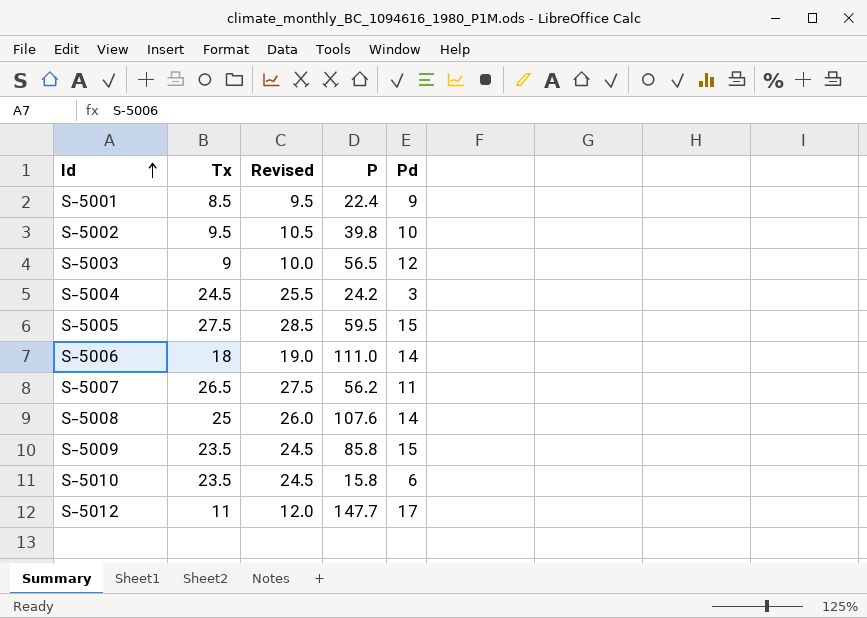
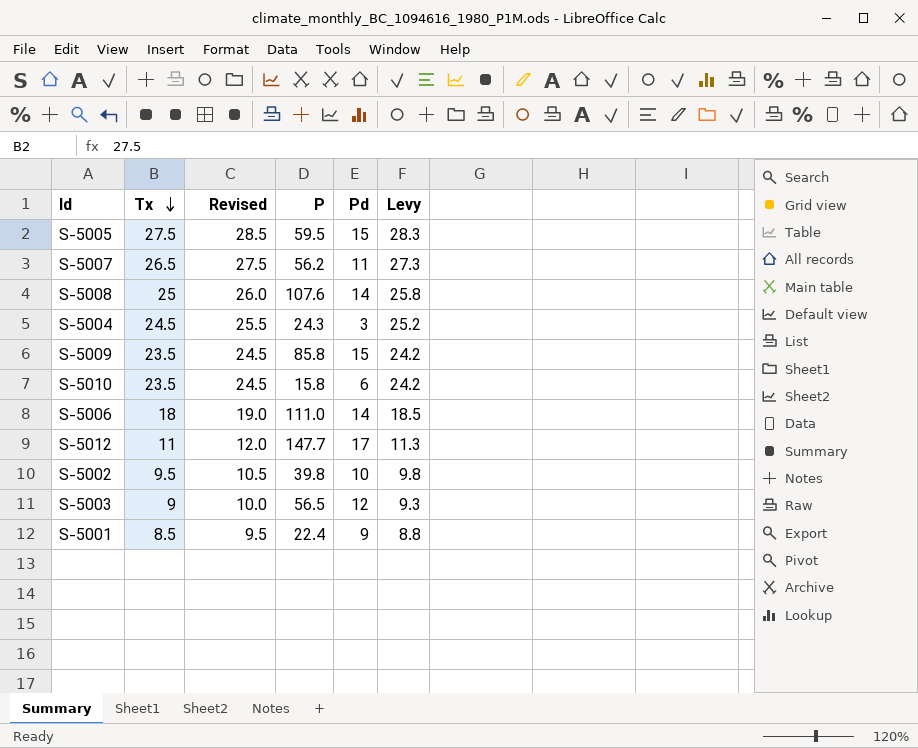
row order: Id ascending -> Tx descending
column Levy | formula: none -> [Tx] * 1.03
S-5004 | P: 24.2 -> 24.3

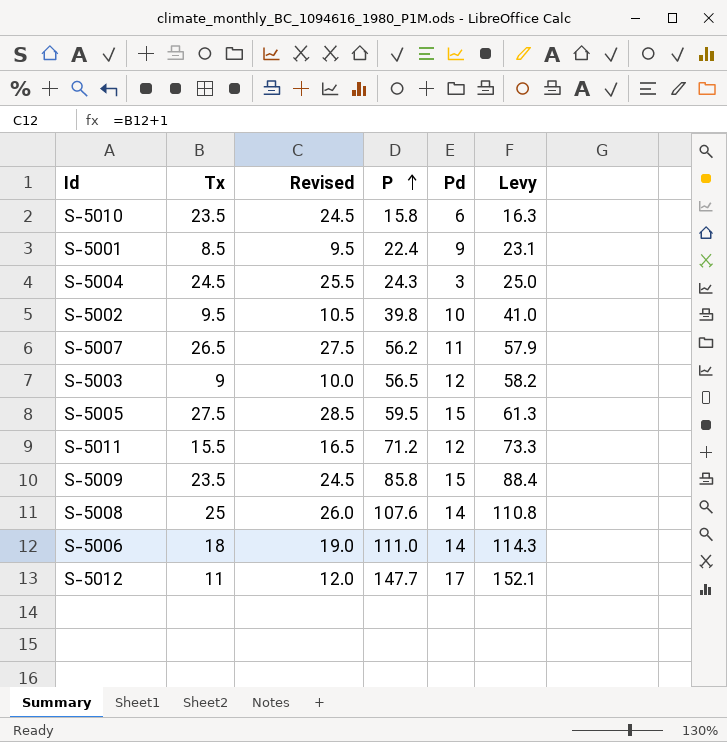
row order: Tx descending -> P ascending
column Levy | formula: [Tx] * 1.03 -> [P] * 1.03
row S-5011: none -> 15.5 | 16.5 | 71.2 | 12 | 73.3

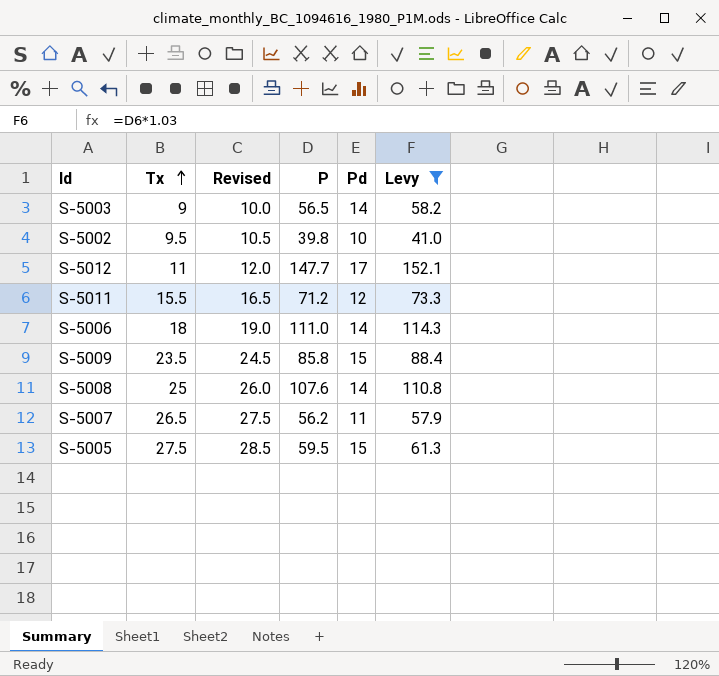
filter: none -> Levy >= 41.0
row order: P ascending -> Tx ascending
S-5003 | Pd: 12 -> 14

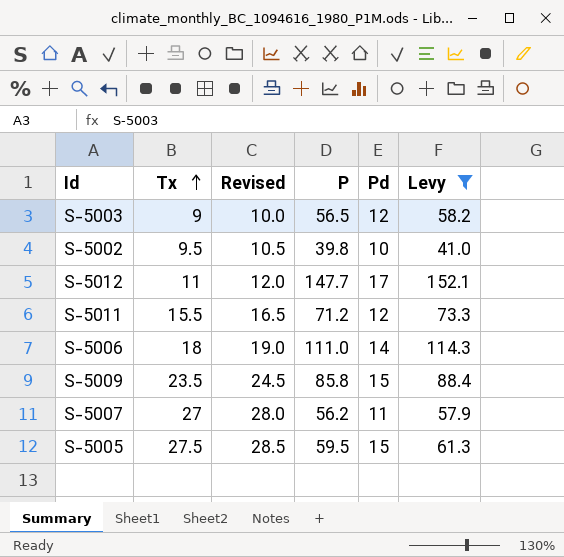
row S-5008: 25 | 26.0 | 107.6 | 14 | 110.8 -> none
S-5003 | Pd: 14 -> 12
S-5007 | Tx: 26.5 -> 27
S-5007 | Revised: 27.5 -> 28.0

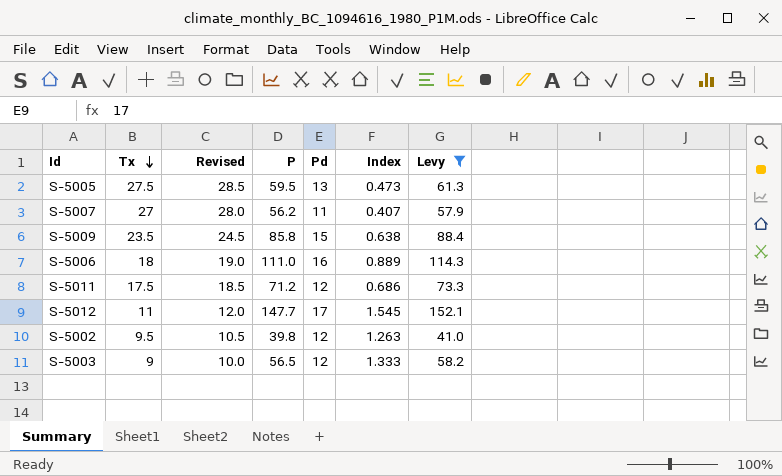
row order: Tx ascending -> Tx descending
column Index | formula: none -> [Pd] / [Tx]
S-5005 | Pd: 15 -> 13
S-5006 | Pd: 14 -> 16
S-5011 | Tx: 15.5 -> 17.5
S-5011 | Revised: 16.5 -> 18.5
S-5002 | Pd: 10 -> 12

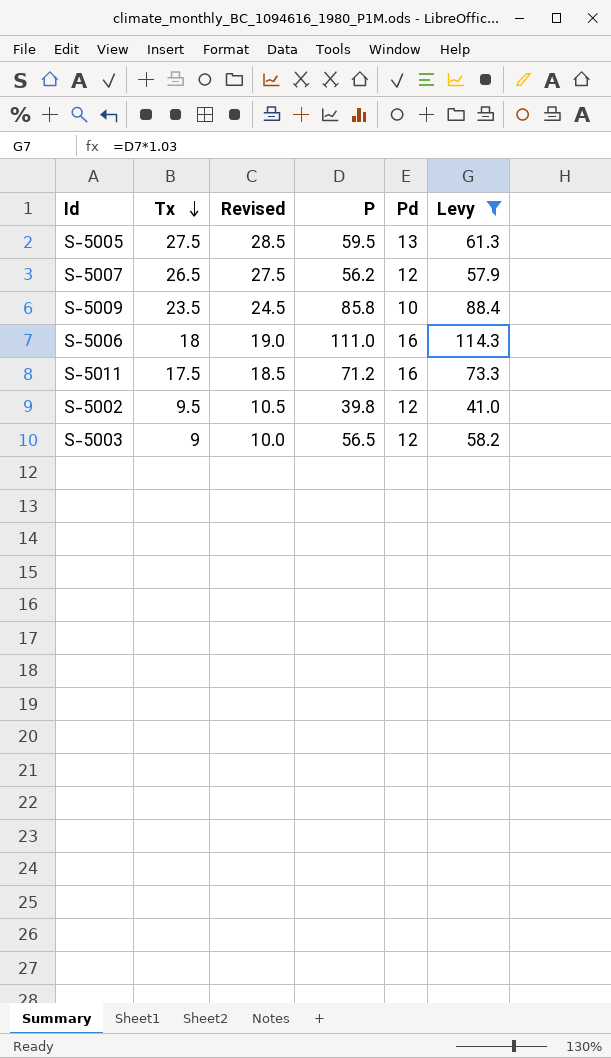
column Index | formula: [Pd] / [Tx] -> none
row S-5012: 11 | 12.0 | 147.7 | 17 | 1.545 | 152.1 -> none
S-5007 | Tx: 27 -> 26.5
S-5007 | Revised: 28.0 -> 27.5
S-5007 | Pd: 11 -> 12
S-5009 | Pd: 15 -> 10
S-5011 | Pd: 12 -> 16

